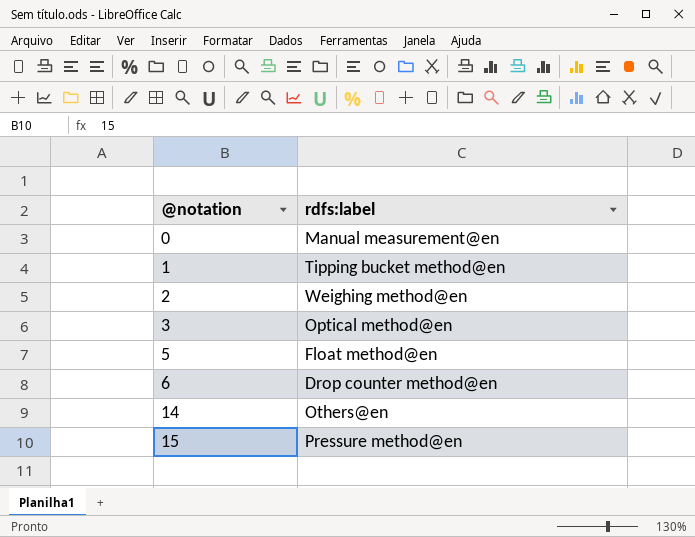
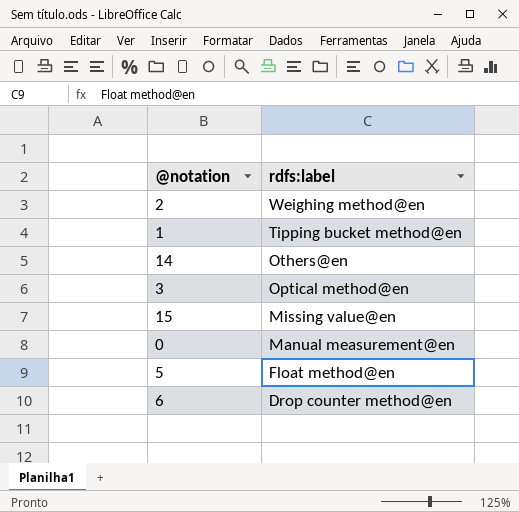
row order: @notation ascending -> rdfs:label descending
15 | rdfs:label: Pressure method@en -> Missing value@en

